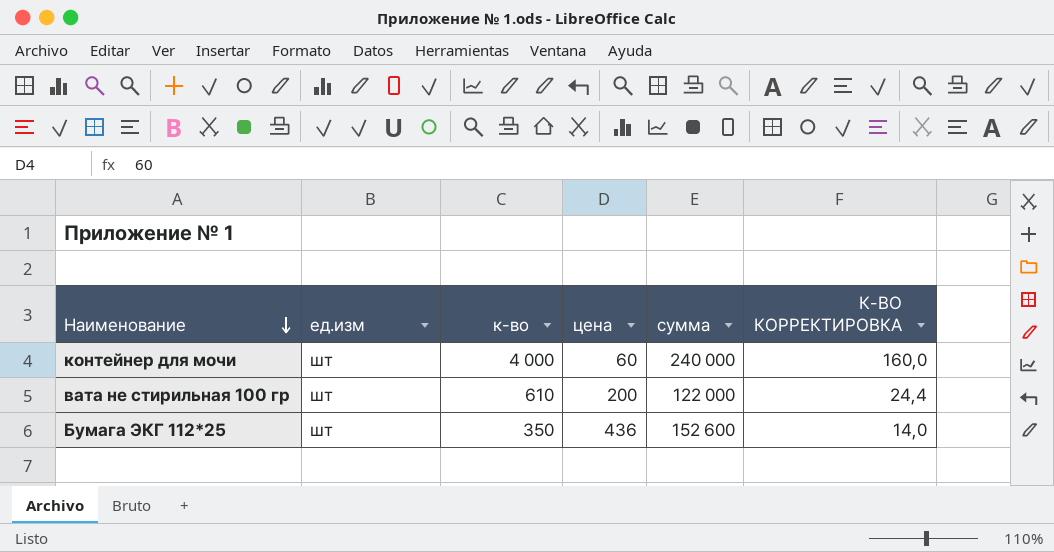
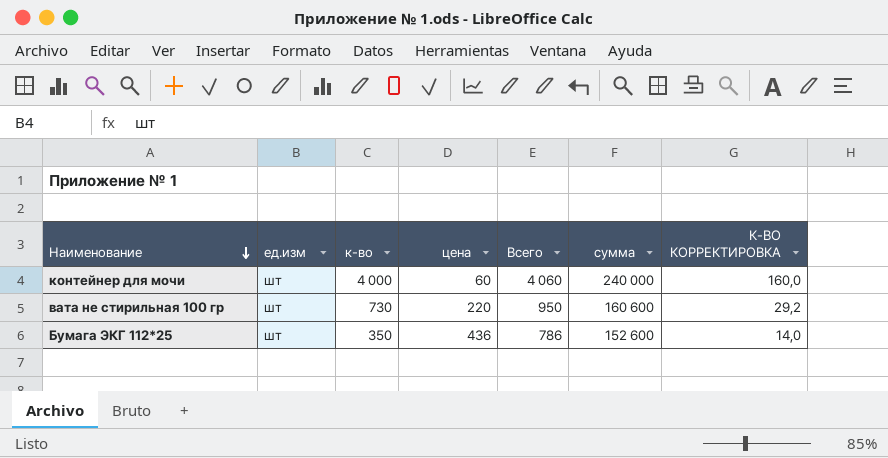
column Всего | formula: none -> [к-во] + [цена]
вата не стирильная 100 гр | к-во: 610 -> 730
вата не стирильная 100 гр | цена: 200 -> 220
вата не стирильная 100 гр | сумма: 122 000 -> 160 600
вата не стирильная 100 гр | К-ВО КОРРЕКТИРОВКА: 24,4 -> 29,2

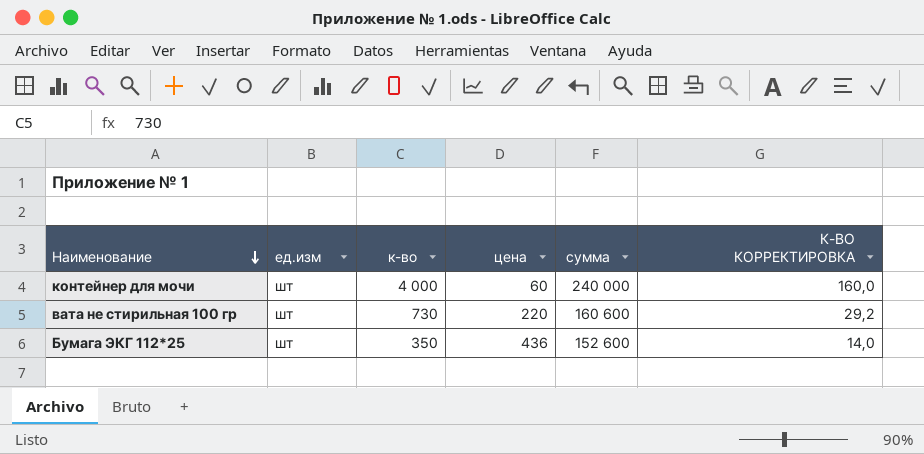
column Всего | formula: [к-во] + [цена] -> none

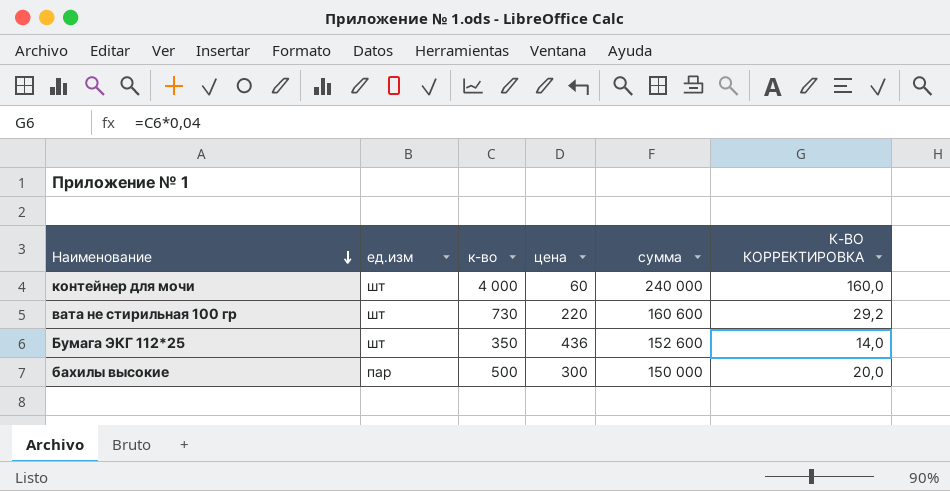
row бахилы высокие: none -> пар | 500 | 300 | 150 000 | 20,0

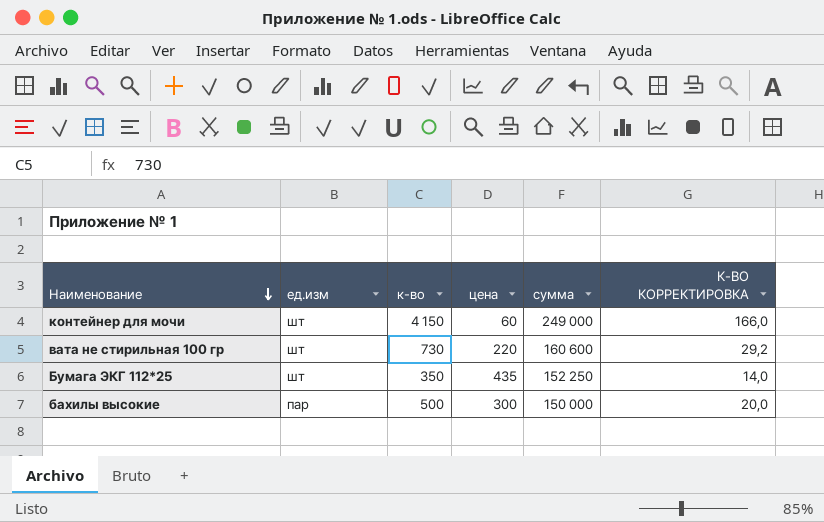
контейнер для мочи | к-во: 4 000 -> 4 150
контейнер для мочи | сумма: 240 000 -> 249 000
контейнер для мочи | К-ВО КОРРЕКТИРОВКА: 160,0 -> 166,0
Бумага ЭКГ 112*25 | цена: 436 -> 435
Бумага ЭКГ 112*25 | сумма: 152 600 -> 152 250

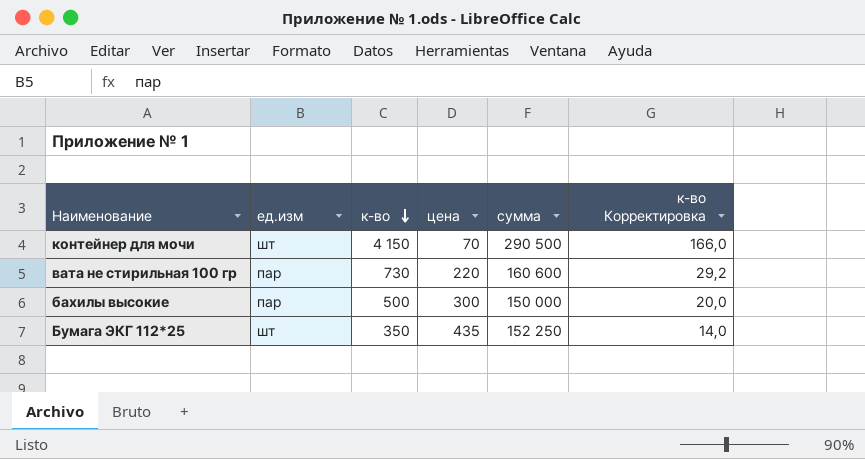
row order: Наименование descending -> к-во descending
column name: К-ВО КОРРЕКТИРОВКА -> к-во Корректировка
контейнер для мочи | цена: 60 -> 70
контейнер для мочи | сумма: 249 000 -> 290 500
вата не стирильная 100 гр | ед.изм: шт -> пар

